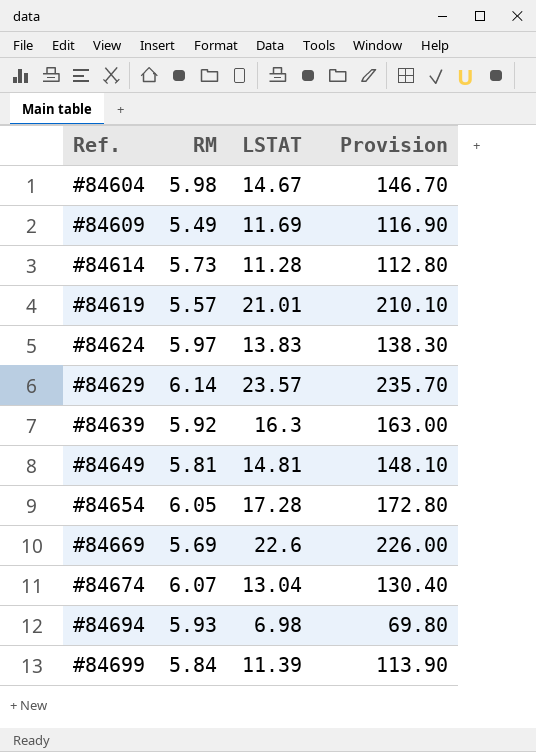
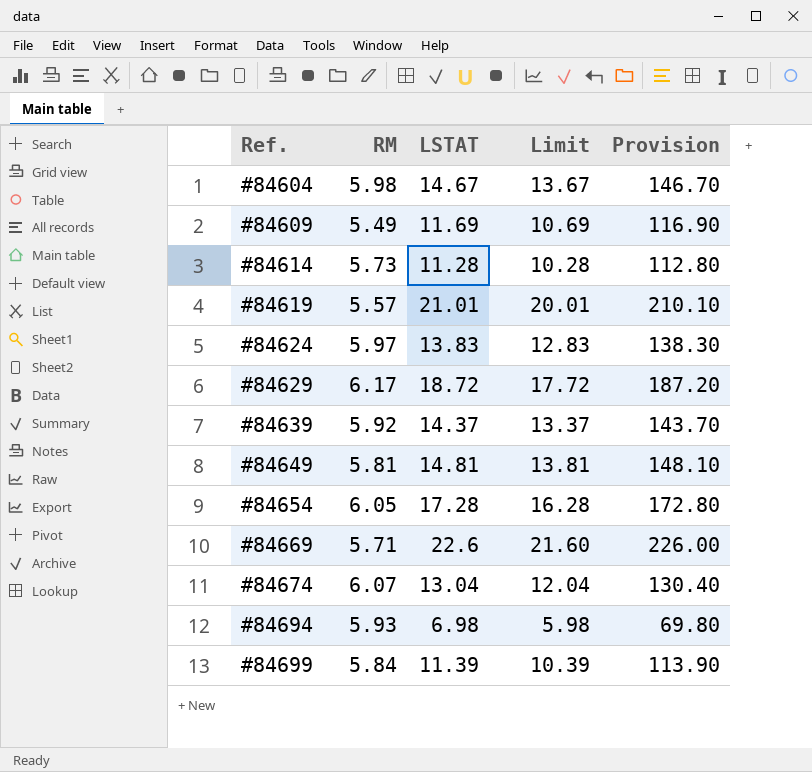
column Limit | formula: none -> [LSTAT] - 1
#84629 | RM: 6.14 -> 6.17
#84629 | LSTAT: 23.57 -> 18.72
#84629 | Provision: 235.70 -> 187.20
#84639 | LSTAT: 16.3 -> 14.37
#84639 | Provision: 163.00 -> 143.70
#84669 | RM: 5.69 -> 5.71

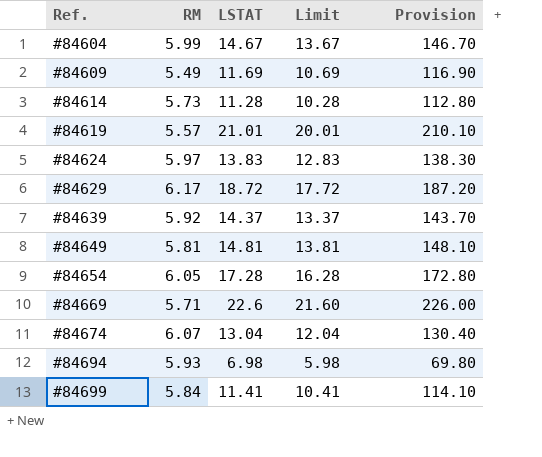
#84604 | RM: 5.98 -> 5.99
#84699 | LSTAT: 11.39 -> 11.41
#84699 | Limit: 10.39 -> 10.41
#84699 | Provision: 113.90 -> 114.10

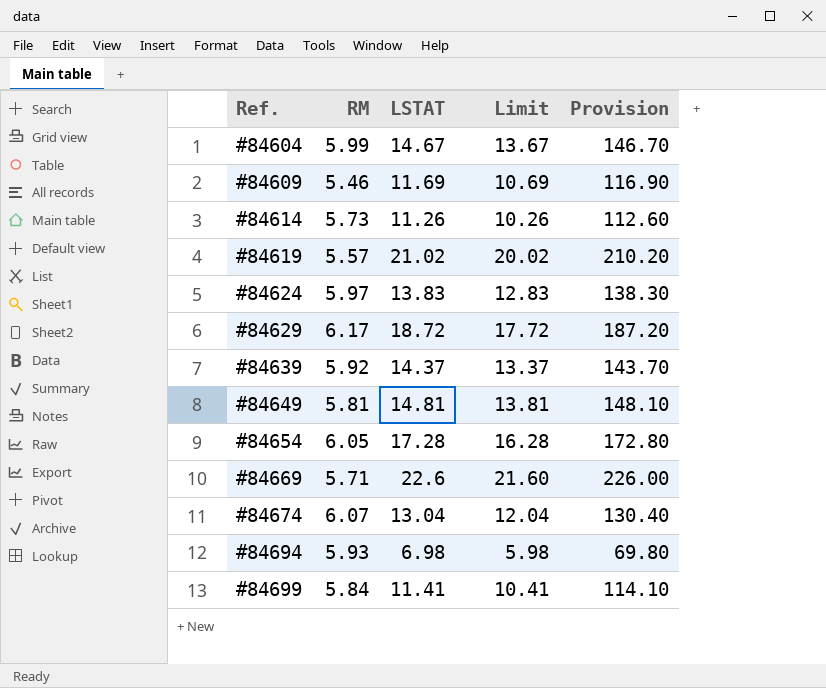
#84609 | RM: 5.49 -> 5.46
#84614 | LSTAT: 11.28 -> 11.26
#84614 | Limit: 10.28 -> 10.26
#84614 | Provision: 112.80 -> 112.60
#84619 | LSTAT: 21.01 -> 21.02
#84619 | Limit: 20.01 -> 20.02
#84619 | Provision: 210.10 -> 210.20

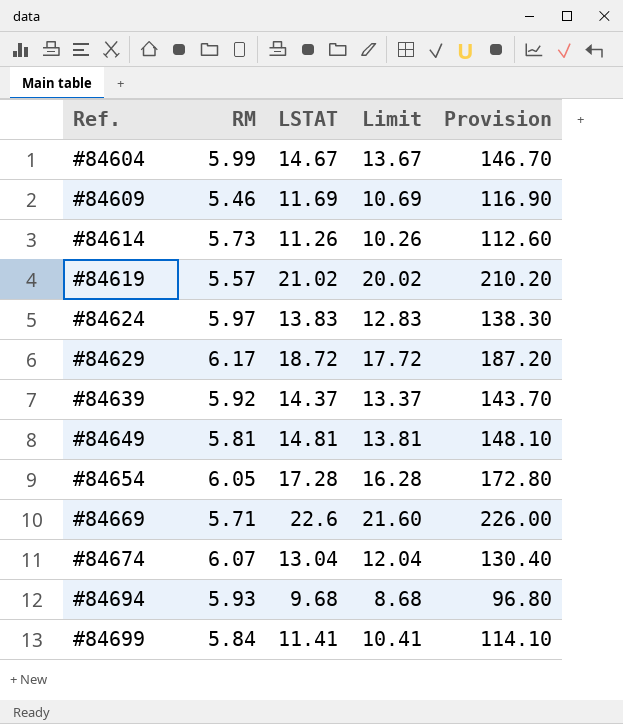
#84694 | LSTAT: 6.98 -> 9.68
#84694 | Limit: 5.98 -> 8.68
#84694 | Provision: 69.80 -> 96.80

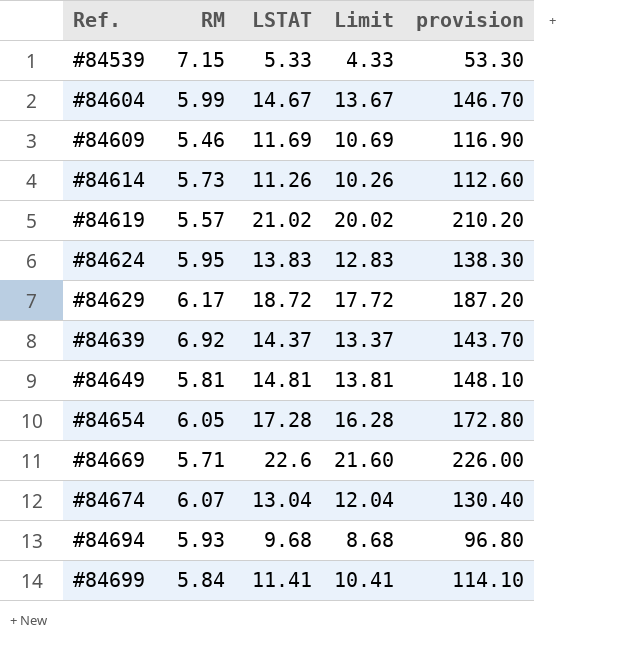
column name: Provision -> provision
row #84539: none -> 7.15 | 5.33 | 4.33 | 53.30
#84624 | RM: 5.97 -> 5.95
#84639 | RM: 5.92 -> 6.92

